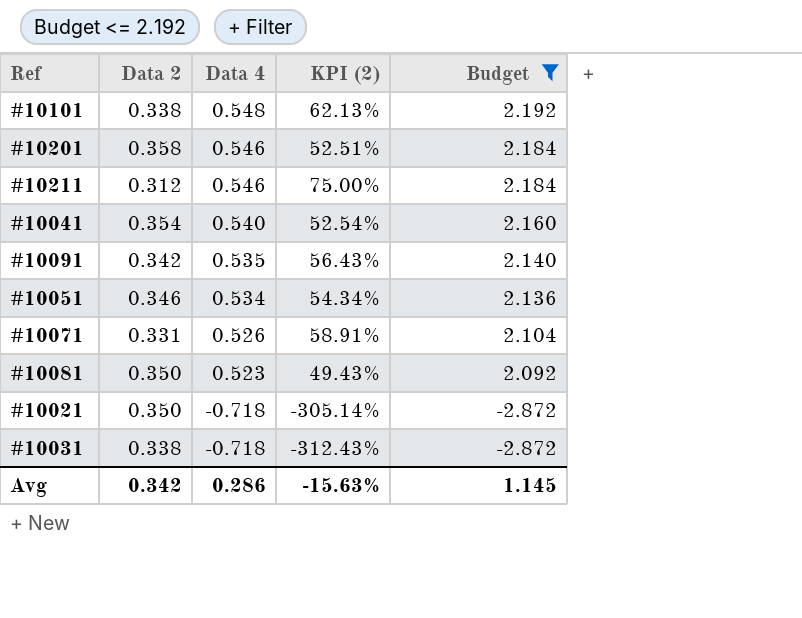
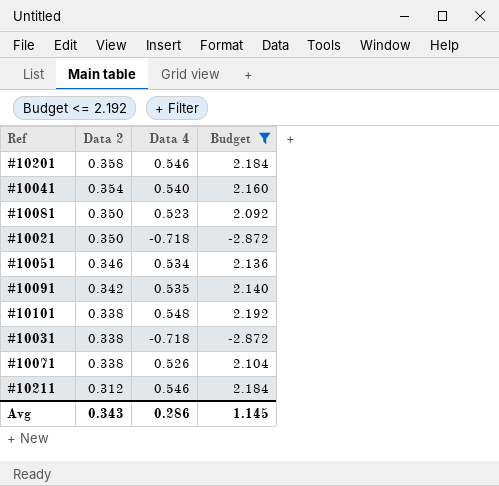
row order: Data 4 descending -> Data 2 descending
column KPI (2) | formula: ([Data 4] - [Data 2]) / [Data 2] -> none
#10071 | Data 2: 0.331 -> 0.338
Avg | Data 2: 0.342 -> 0.343

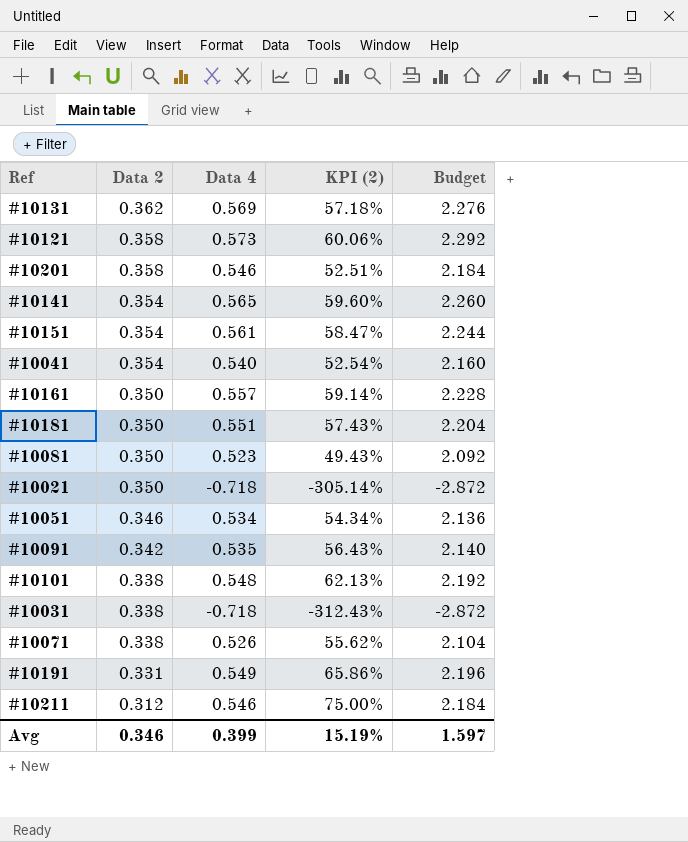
filter: Budget <= 2.192 -> none
column KPI (2) | formula: none -> ([Data 4] - [Data 2]) / [Data 2]
Avg | Data 2: 0.343 -> 0.346
Avg | Data 4: 0.286 -> 0.399
Avg | Budget: 1.145 -> 1.597

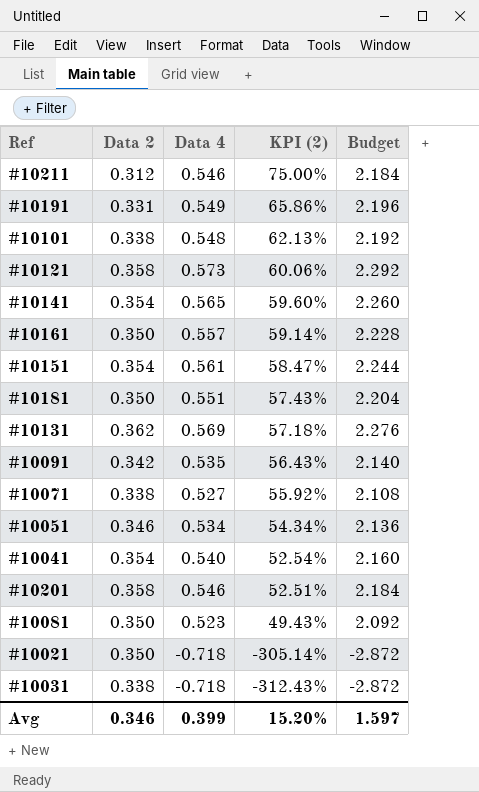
row order: Data 2 descending -> KPI (2) descending
#10071 | Data 4: 0.526 -> 0.527
#10071 | KPI (2): 55.62% -> 55.92%
#10071 | Budget: 2.104 -> 2.108
Avg | KPI (2): 15.19% -> 15.20%

